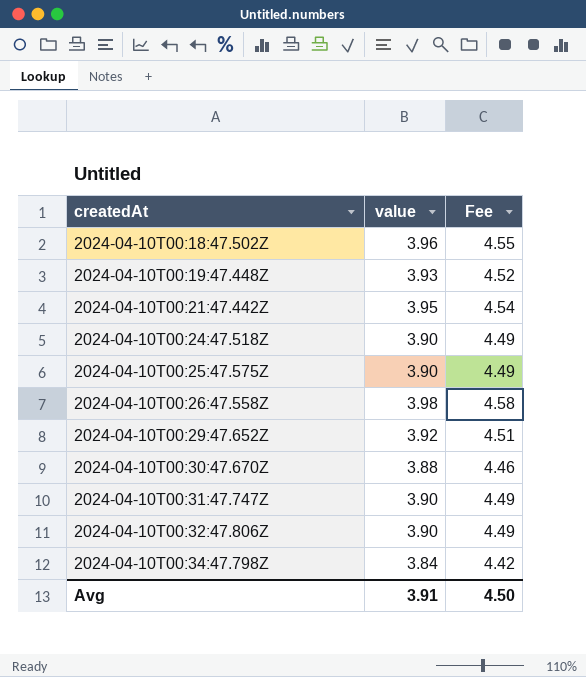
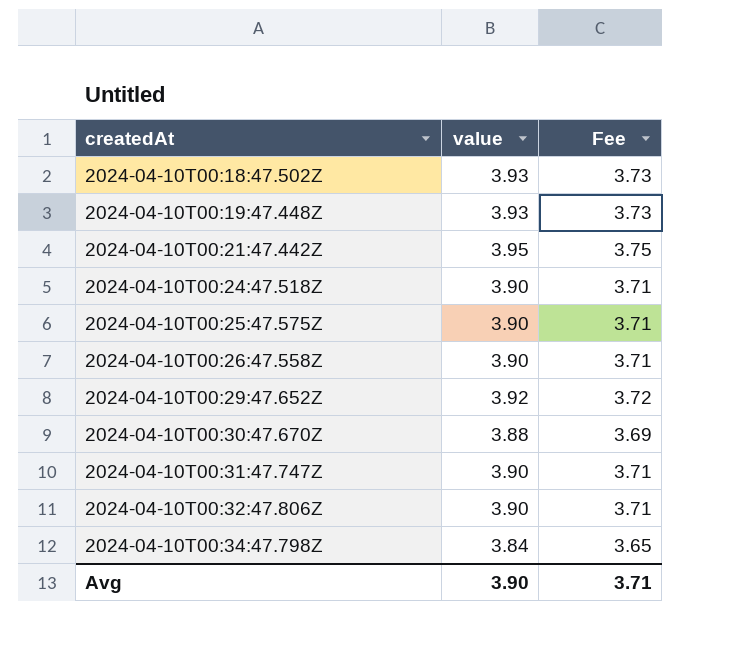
column Fee | formula: [value] * 1.15 -> [value] * 0.95
2024-04-10T00:18:47.502Z | value: 3.96 -> 3.93
2024-04-10T00:26:47.558Z | value: 3.98 -> 3.90
Avg | value: 3.91 -> 3.90
Avg | Fee: 4.50 -> 3.71

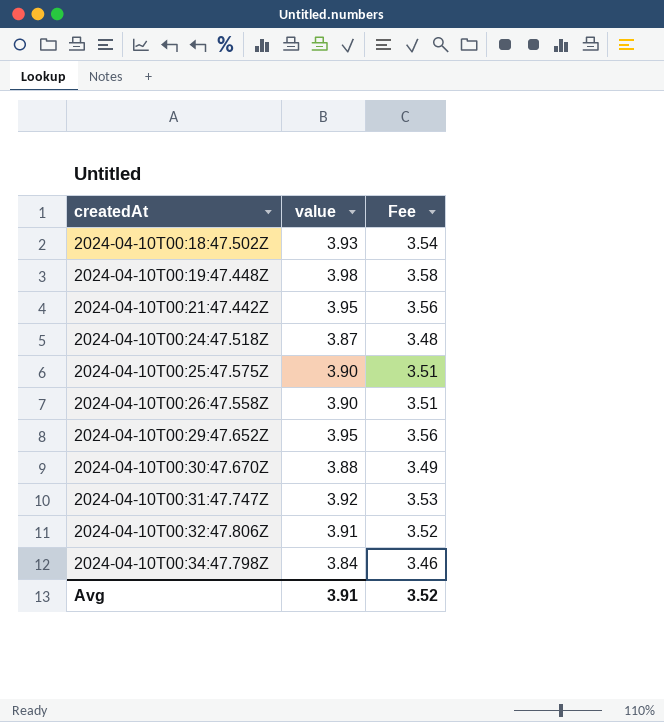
column Fee | formula: [value] * 0.95 -> [value] * 0.9
2024-04-10T00:19:47.448Z | value: 3.93 -> 3.98
2024-04-10T00:24:47.518Z | value: 3.90 -> 3.87
2024-04-10T00:29:47.652Z | value: 3.92 -> 3.95
2024-04-10T00:31:47.747Z | value: 3.90 -> 3.92
2024-04-10T00:32:47.806Z | value: 3.90 -> 3.91
Avg | value: 3.90 -> 3.91
Avg | Fee: 3.71 -> 3.52

